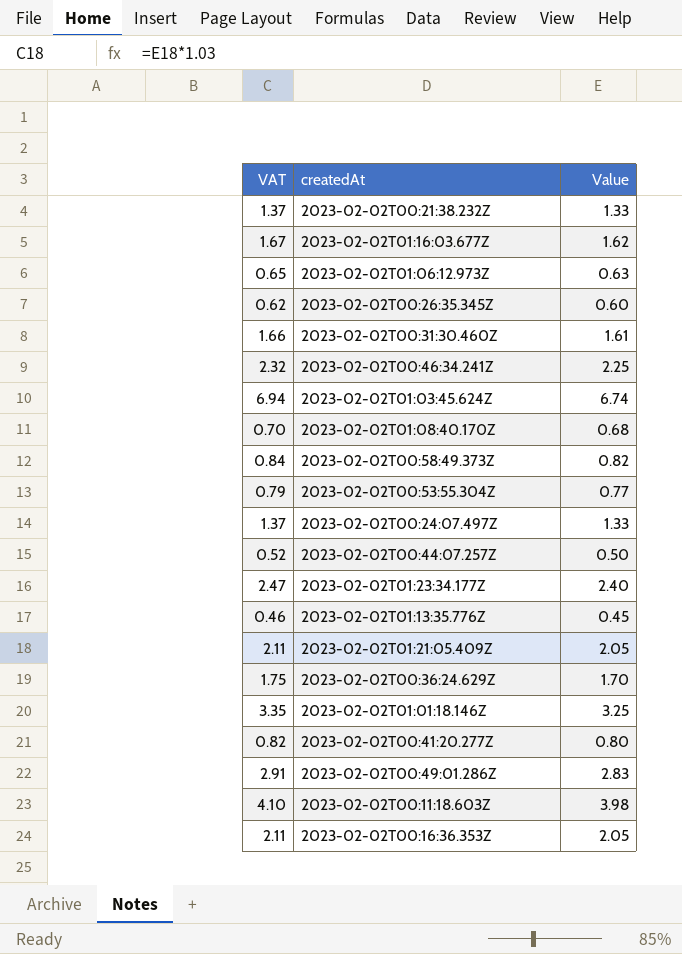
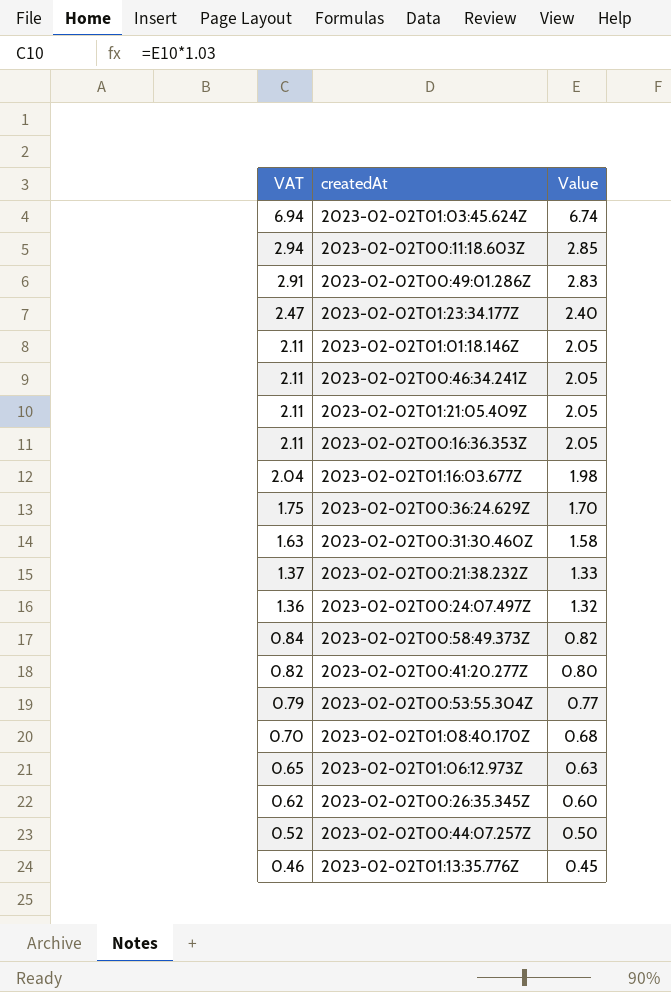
row order: none -> VAT descending
2023-02-02T00:11:18.603Z | VAT: 4.10 -> 2.94
2023-02-02T00:11:18.603Z | Value: 3.98 -> 2.85
2023-02-02T01:01:18.146Z | VAT: 3.35 -> 2.11
2023-02-02T01:01:18.146Z | Value: 3.25 -> 2.05
2023-02-02T00:46:34.241Z | VAT: 2.32 -> 2.11
2023-02-02T00:46:34.241Z | Value: 2.25 -> 2.05
2023-02-02T01:16:03.677Z | VAT: 1.67 -> 2.04
2023-02-02T01:16:03.677Z | Value: 1.62 -> 1.98
2023-02-02T00:31:30.460Z | VAT: 1.66 -> 1.63
2023-02-02T00:31:30.460Z | Value: 1.61 -> 1.58
2023-02-02T00:24:07.497Z | VAT: 1.37 -> 1.36
2023-02-02T00:24:07.497Z | Value: 1.33 -> 1.32

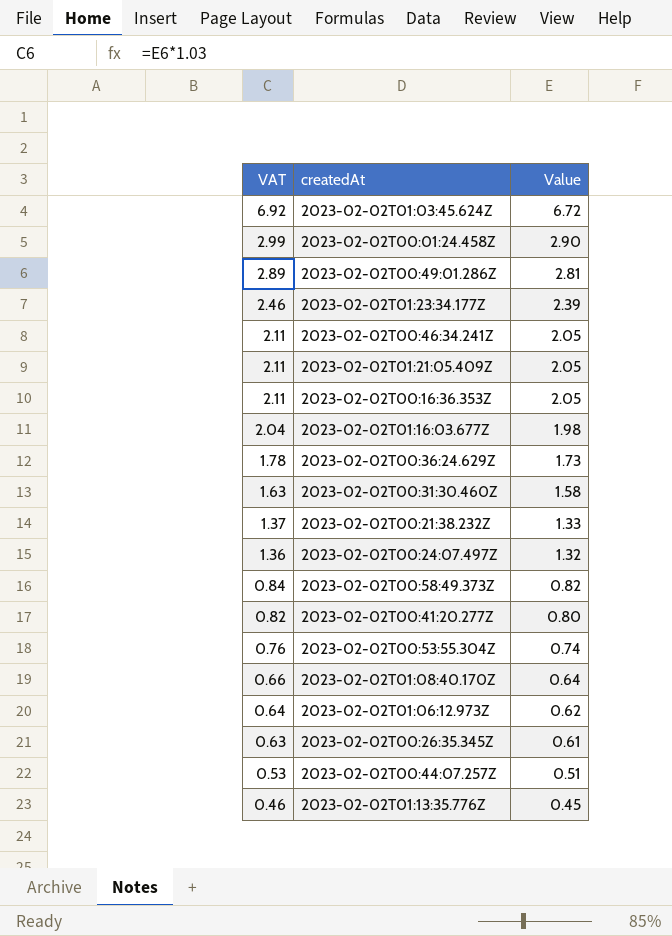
row 2023-02-02T00:11:18.603Z: 2.94 | 2.85 -> none
row 2023-02-02T01:01:18.146Z: 2.11 | 2.05 -> none
2023-02-02T01:03:45.624Z | VAT: 6.94 -> 6.92
2023-02-02T01:03:45.624Z | Value: 6.74 -> 6.72
row 2023-02-02T00:01:24.458Z: none -> 2.99 | 2.90
2023-02-02T00:49:01.286Z | VAT: 2.91 -> 2.89
2023-02-02T00:49:01.286Z | Value: 2.83 -> 2.81
2023-02-02T01:23:34.177Z | VAT: 2.47 -> 2.46
2023-02-02T01:23:34.177Z | Value: 2.40 -> 2.39
2023-02-02T00:36:24.629Z | VAT: 1.75 -> 1.78
2023-02-02T00:36:24.629Z | Value: 1.70 -> 1.73
2023-02-02T00:53:55.304Z | VAT: 0.79 -> 0.76
2023-02-02T00:53:55.304Z | Value: 0.77 -> 0.74
2023-02-02T01:08:40.170Z | VAT: 0.70 -> 0.66
2023-02-02T01:08:40.170Z | Value: 0.68 -> 0.64
2023-02-02T01:06:12.973Z | VAT: 0.65 -> 0.64
2023-02-02T01:06:12.973Z | Value: 0.63 -> 0.62
2023-02-02T00:26:35.345Z | VAT: 0.62 -> 0.63
2023-02-02T00:26:35.345Z | Value: 0.60 -> 0.61
2023-02-02T00:44:07.257Z | VAT: 0.52 -> 0.53
2023-02-02T00:44:07.257Z | Value: 0.50 -> 0.51

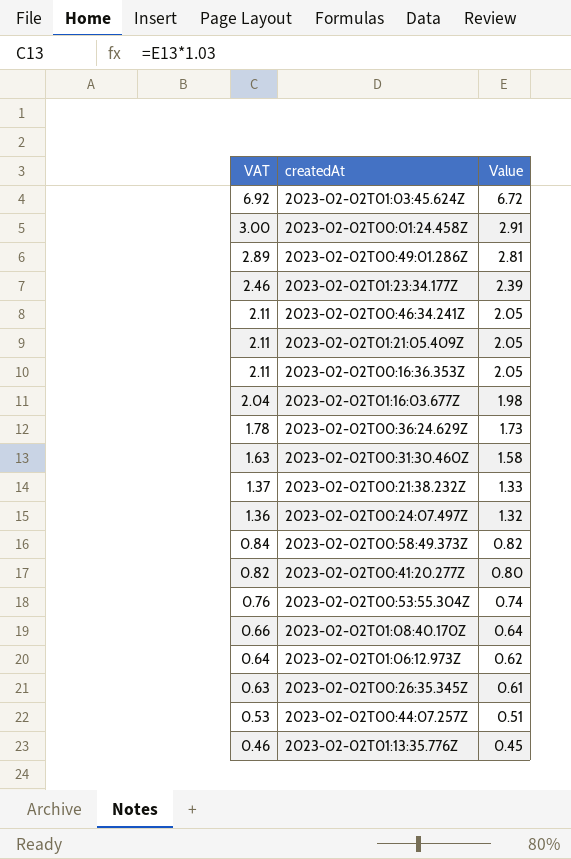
2023-02-02T00:01:24.458Z | VAT: 2.99 -> 3.00
2023-02-02T00:01:24.458Z | Value: 2.90 -> 2.91

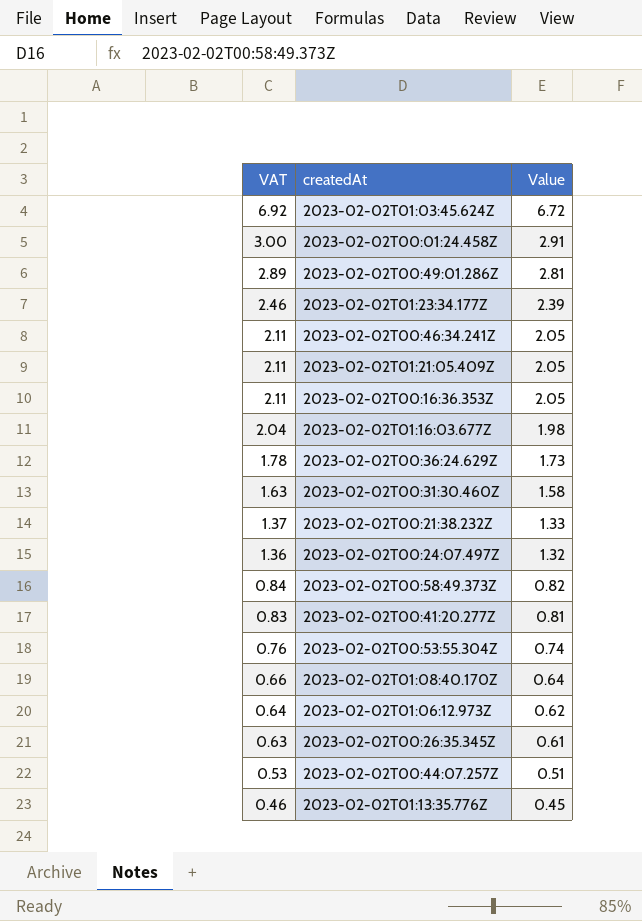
2023-02-02T00:41:20.277Z | VAT: 0.82 -> 0.83
2023-02-02T00:41:20.277Z | Value: 0.80 -> 0.81

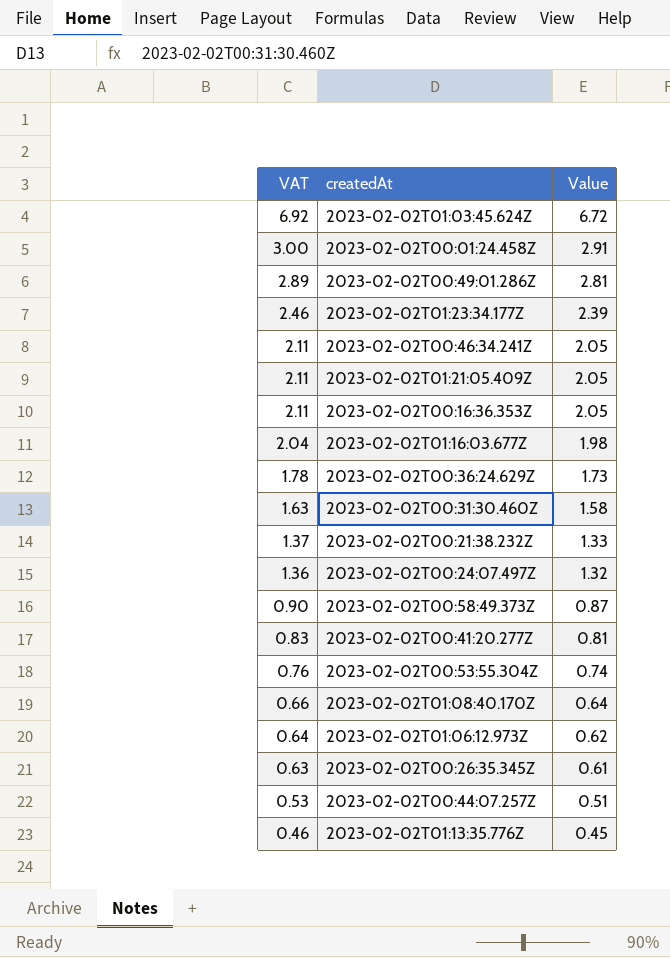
2023-02-02T00:58:49.373Z | VAT: 0.84 -> 0.90
2023-02-02T00:58:49.373Z | Value: 0.82 -> 0.87

